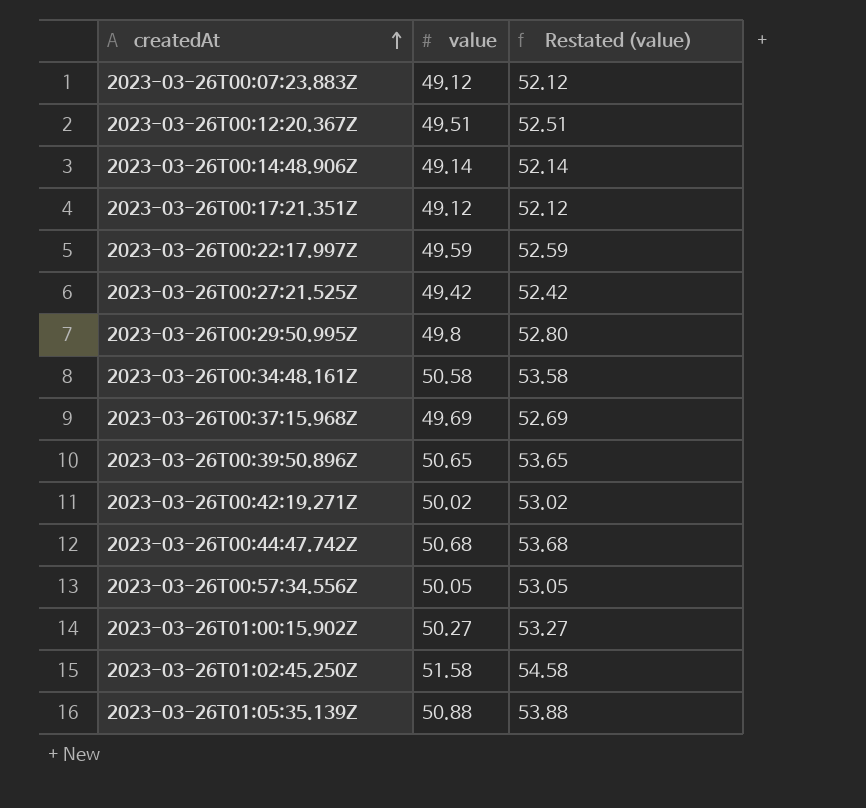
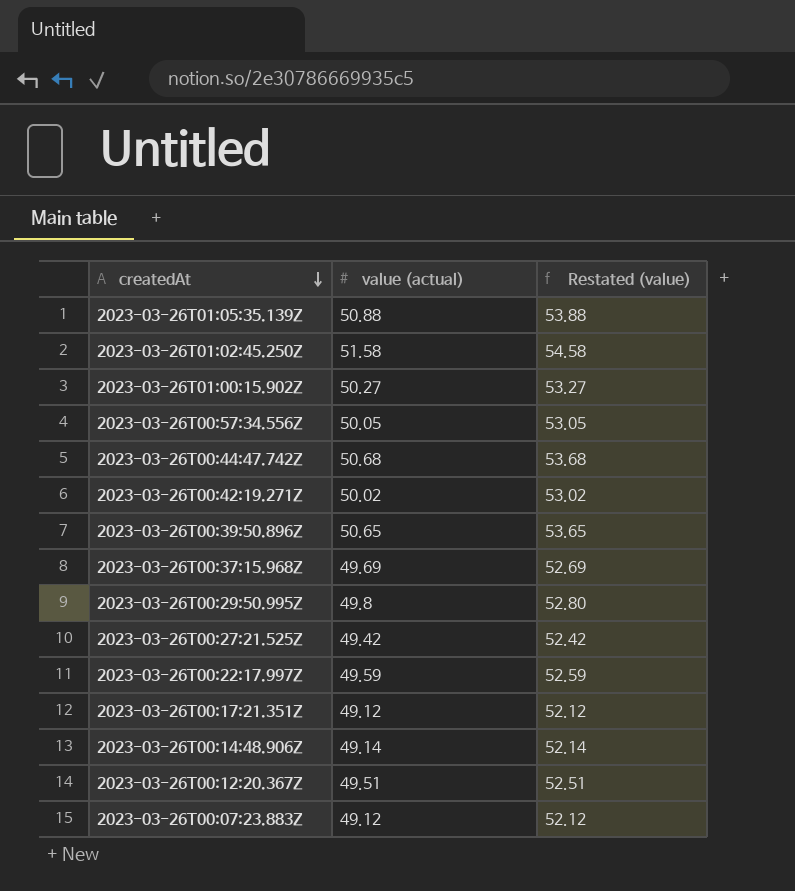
row order: createdAt ascending -> createdAt descending
column name: value -> value (actual)
row 2023-03-26T00:34:48.161Z: 50.58 | 53.58 -> none

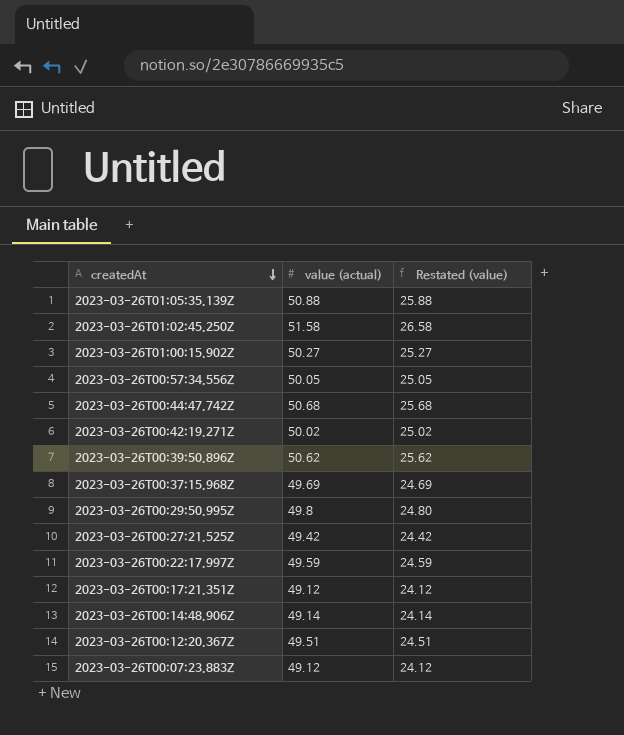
column Restated (value) | formula: [value (actual)] + 3 -> [value (actual)] - 25
2023-03-26T00:39:50.896Z | value (actual): 50.65 -> 50.62

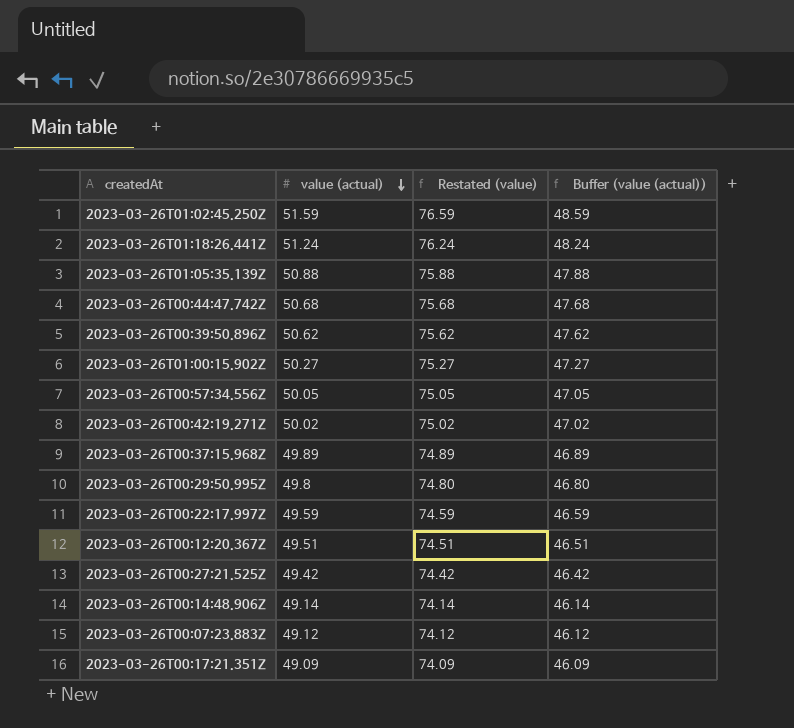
row order: createdAt descending -> value (actual) descending
column Restated (value) | formula: [value (actual)] - 25 -> [value (actual)] + 25
column Buffer (value (actual)) | formula: none -> [value (actual)] - 3
2023-03-26T01:02:45.250Z | value (actual): 51.58 -> 51.59
row 2023-03-26T01:18:26.441Z: none -> 51.24 | 76.24 | 48.24
2023-03-26T00:37:15.968Z | value (actual): 49.69 -> 49.89
2023-03-26T00:17:21.351Z | value (actual): 49.12 -> 49.09

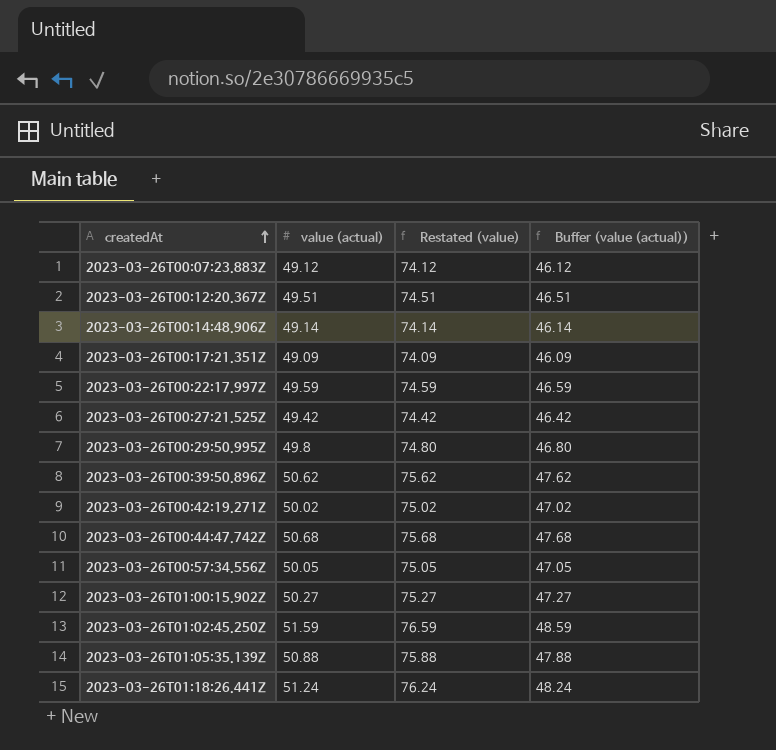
row order: value (actual) descending -> createdAt ascending
row 2023-03-26T00:37:15.968Z: 49.89 | 74.89 | 46.89 -> none

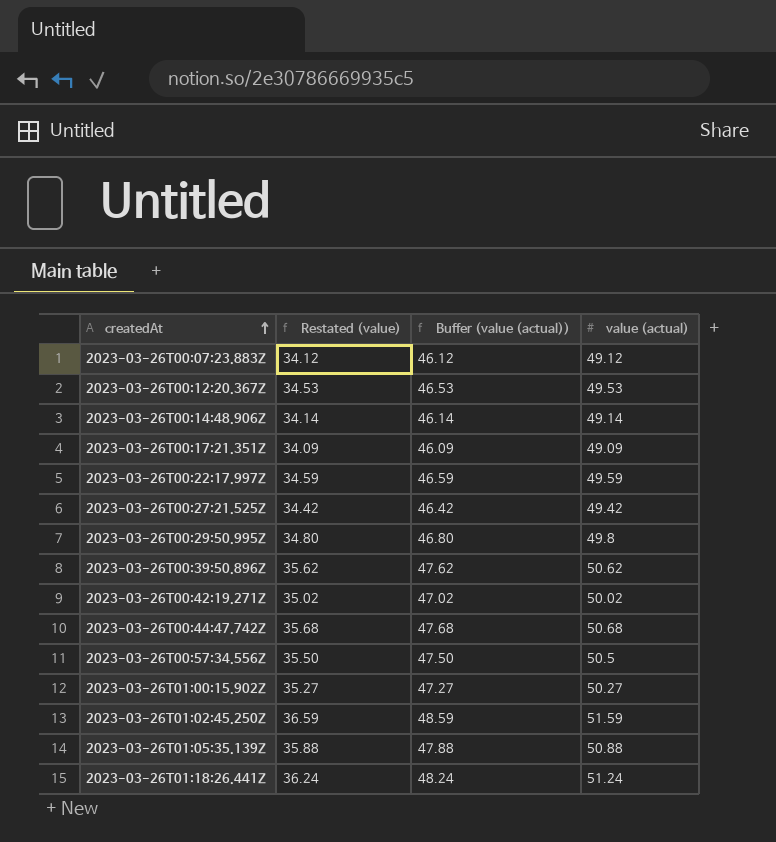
column Restated (value) | formula: [value (actual)] + 25 -> [value (actual)] - 15
column value (actual) | position: 2 -> 4
2023-03-26T00:12:20.367Z | Buffer (value (actual)): 46.51 -> 46.53
2023-03-26T00:12:20.367Z | value (actual): 49.51 -> 49.53
2023-03-26T00:57:34.556Z | Buffer (value (actual)): 47.05 -> 47.50
2023-03-26T00:57:34.556Z | value (actual): 50.05 -> 50.5

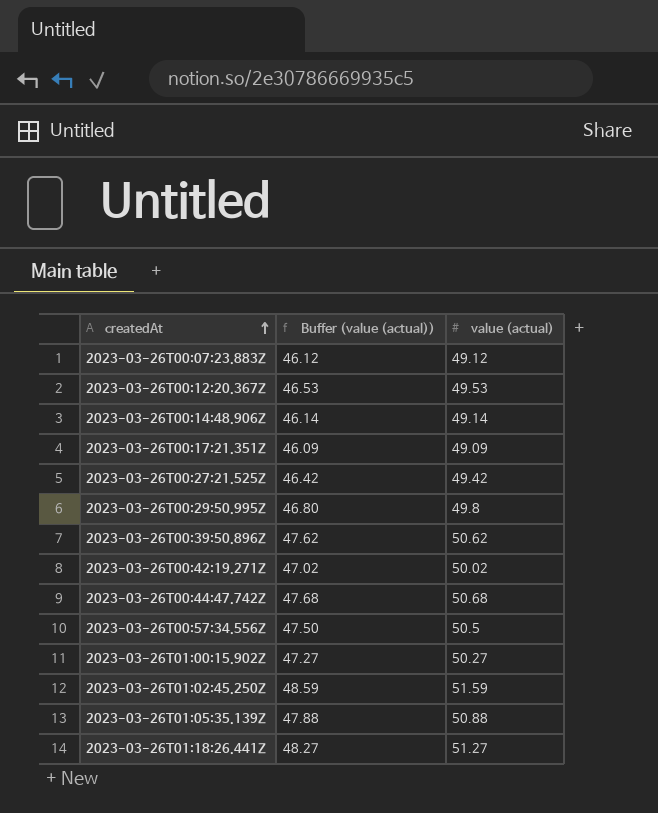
column Restated (value) | formula: [value (actual)] - 15 -> none
row 2023-03-26T00:22:17.997Z: 34.59 | 46.59 | 49.59 -> none
2023-03-26T01:18:26.441Z | Buffer (value (actual)): 48.24 -> 48.27
2023-03-26T01:18:26.441Z | value (actual): 51.24 -> 51.27

